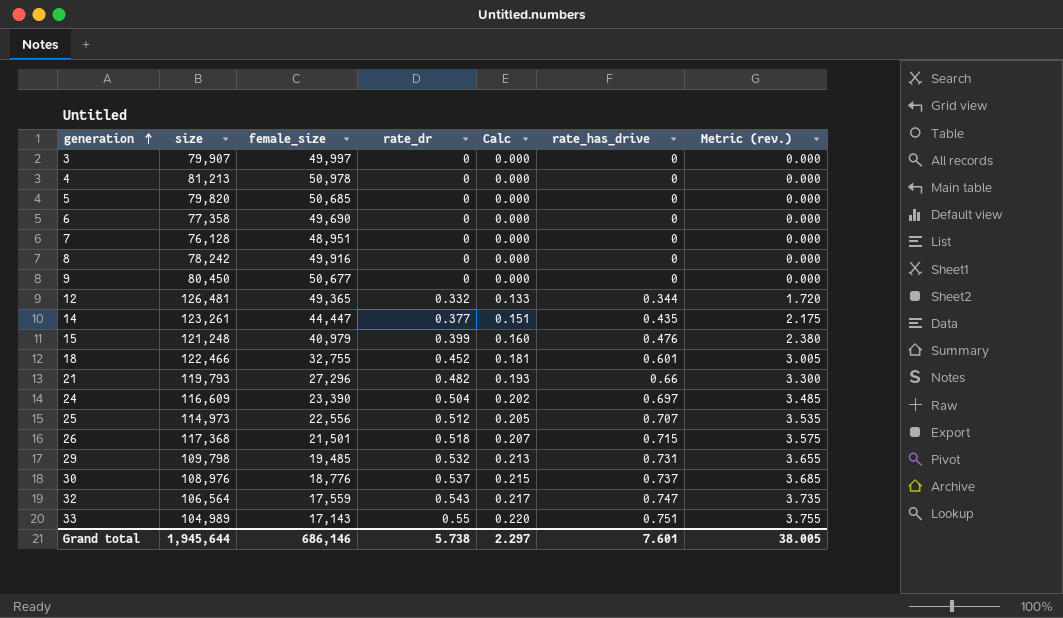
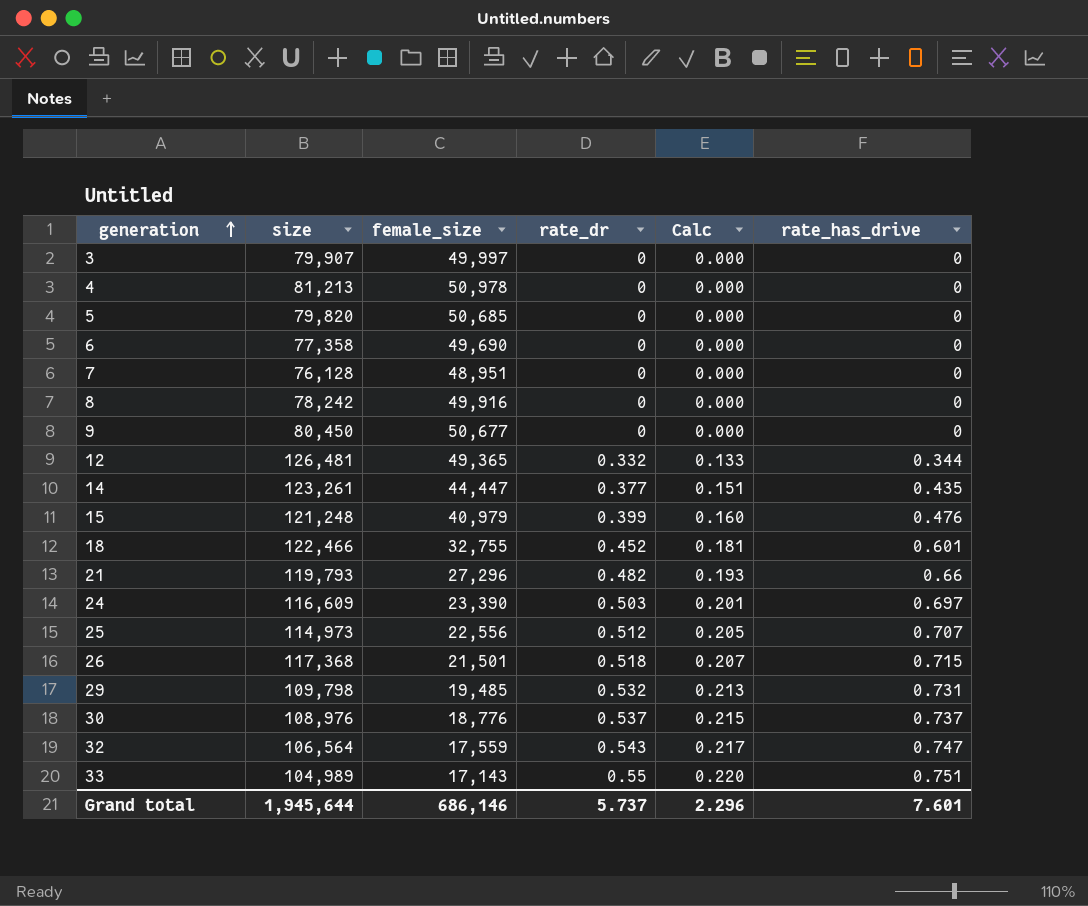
column Metric (rev.) | formula: [rate_has_drive] * 5 -> none
24 | rate_dr: 0.504 -> 0.503
24 | Calc: 0.202 -> 0.201
Grand total | rate_dr: 5.738 -> 5.737
Grand total | Calc: 2.297 -> 2.296

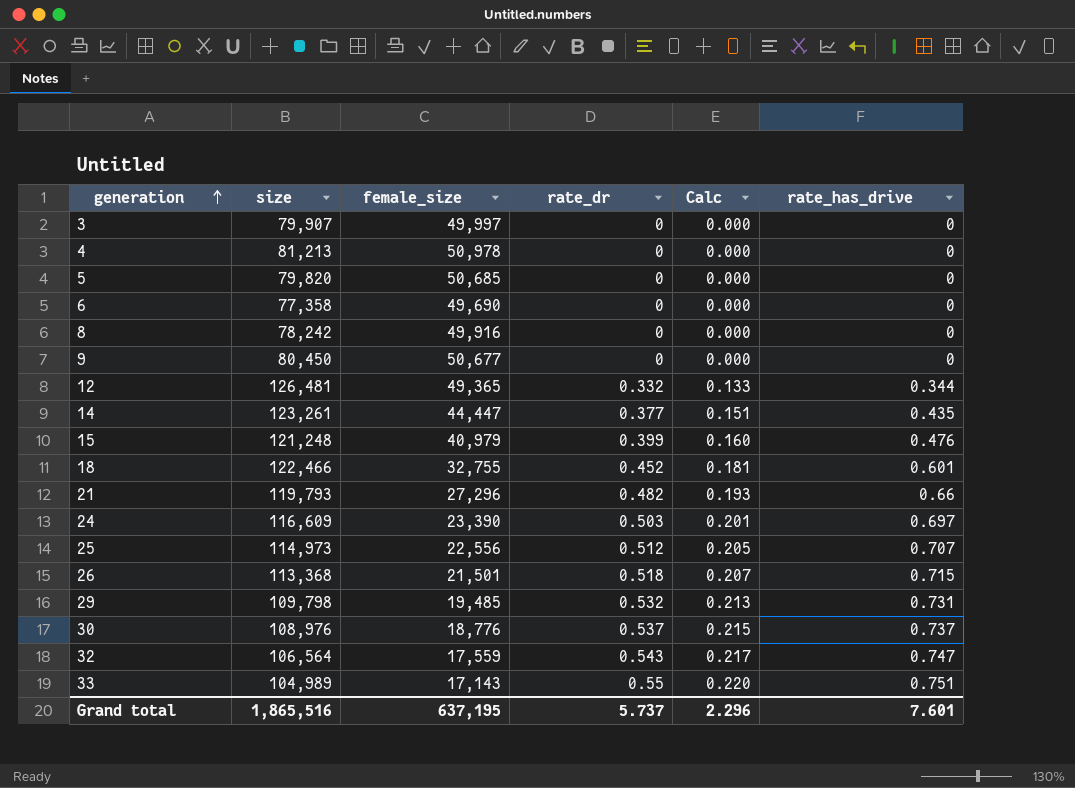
row 7: 76,128 | 48,951 | 0 | 0.000 | 0 -> none
26 | size: 117,368 -> 113,368
Grand total | size: 1,945,644 -> 1,865,516
Grand total | female_size: 686,146 -> 637,195

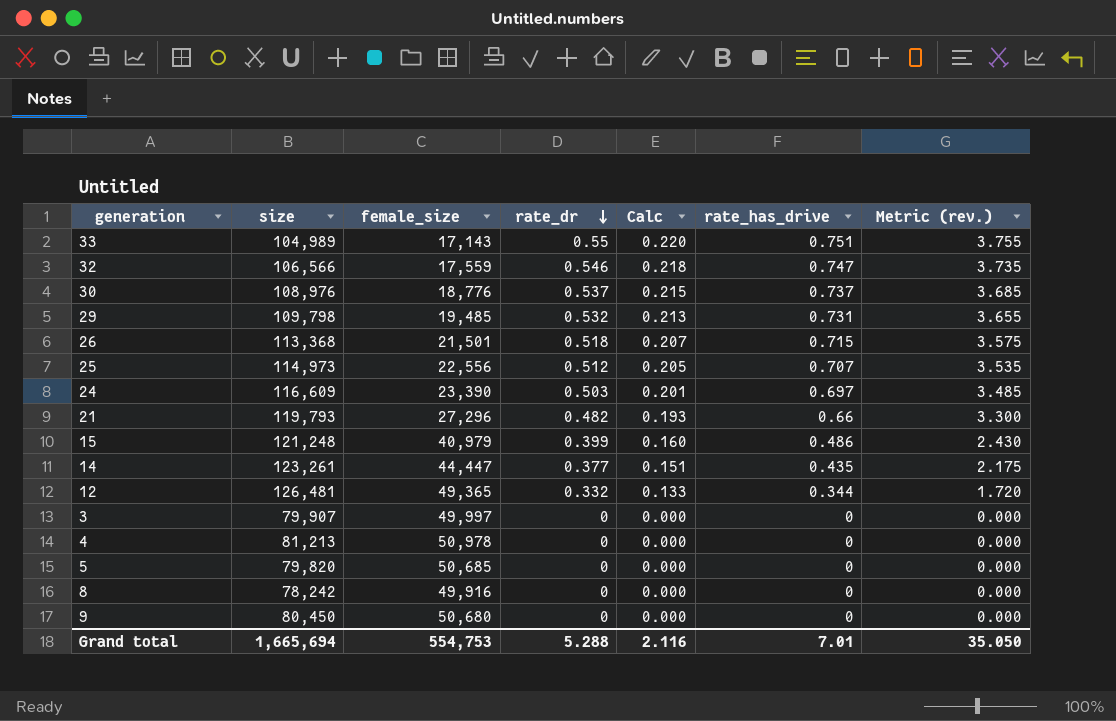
row order: generation ascending -> rate_dr descending
column Metric (rev.) | formula: none -> [rate_has_drive] * 5
row 6: 77,358 | 49,690 | 0 | 0.000 | 0 -> none
row 18: 122,466 | 32,755 | 0.452 | 0.181 | 0.601 -> none
32 | size: 106,564 -> 106,566
32 | rate_dr: 0.543 -> 0.546
32 | Calc: 0.217 -> 0.218
15 | rate_has_drive: 0.476 -> 0.486
9 | female_size: 50,677 -> 50,680
Grand total | size: 1,865,516 -> 1,665,694
Grand total | female_size: 637,195 -> 554,753
Grand total | rate_dr: 5.737 -> 5.288
Grand total | Calc: 2.296 -> 2.116
Grand total | rate_has_drive: 7.601 -> 7.01

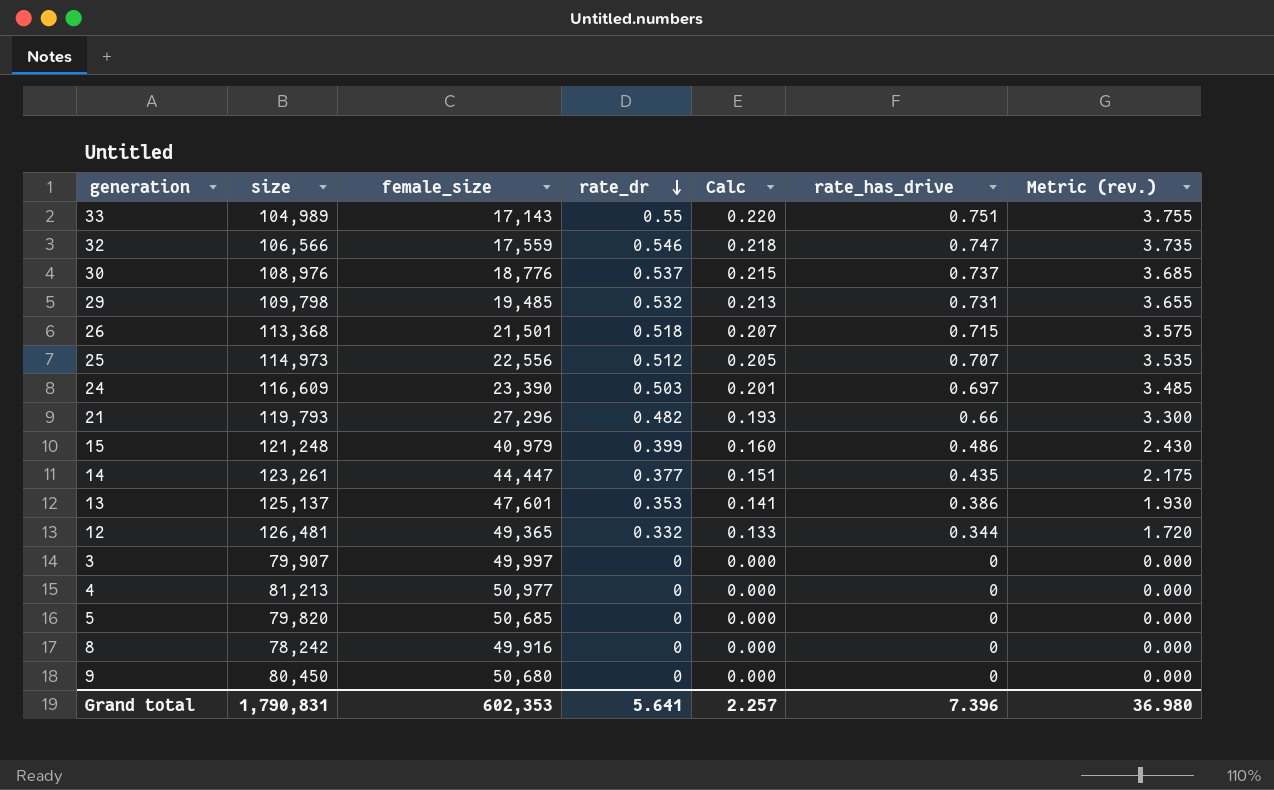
row 13: none -> 125,137 | 47,601 | 0.353 | 0.141 | 0.386 | 1.930
4 | female_size: 50,978 -> 50,977
Grand total | size: 1,665,694 -> 1,790,831
Grand total | female_size: 554,753 -> 602,353
Grand total | rate_dr: 5.288 -> 5.641
Grand total | Calc: 2.116 -> 2.257
Grand total | rate_has_drive: 7.01 -> 7.396
Grand total | Metric (rev.): 35.050 -> 36.980

